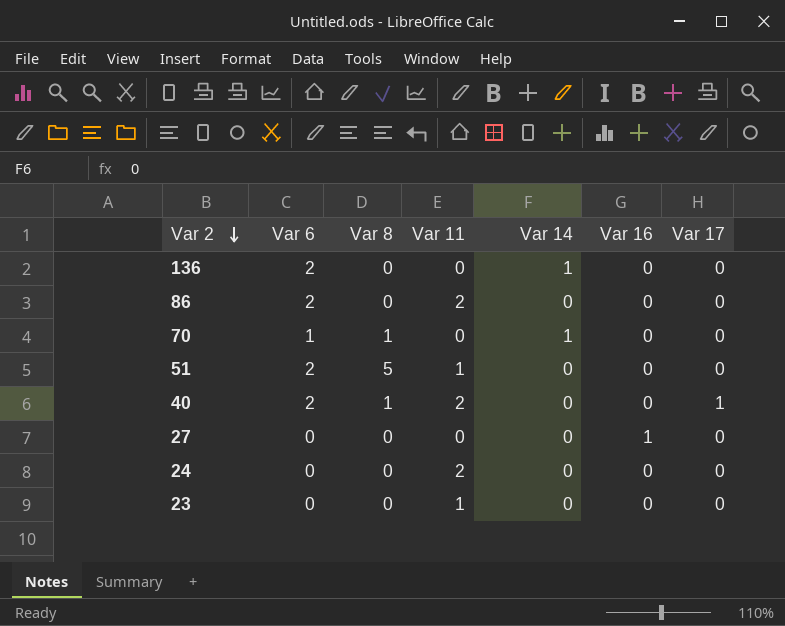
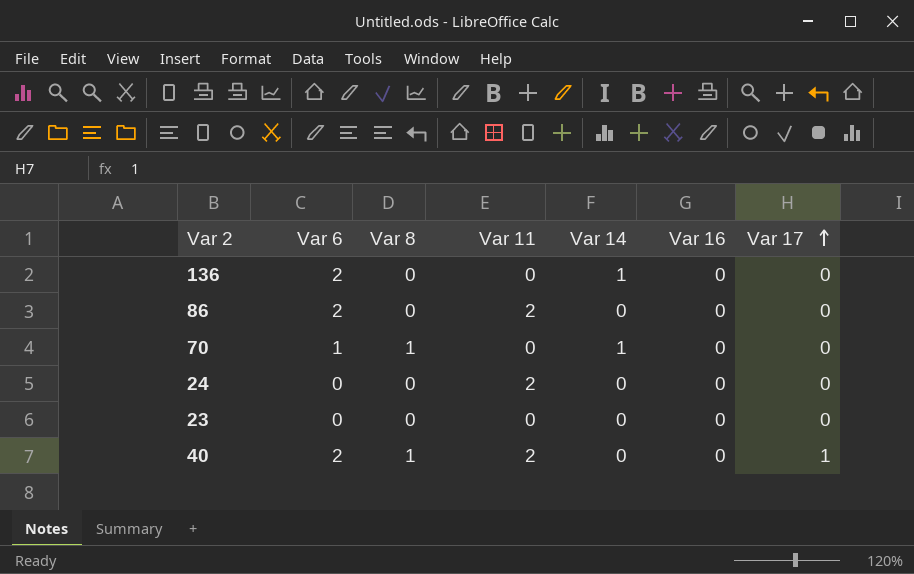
row order: Var 2 descending -> Var 17 ascending
row 51: 2 | 5 | 1 | 0 | 0 | 0 -> none
row 27: 0 | 0 | 0 | 0 | 1 | 0 -> none
23 | Var 11: 1 -> 0

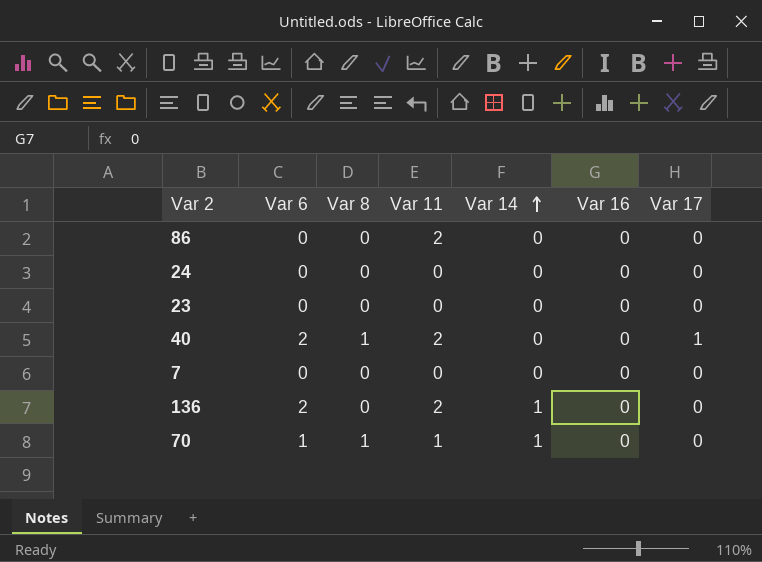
row order: Var 17 ascending -> Var 14 ascending
86 | Var 6: 2 -> 0
24 | Var 11: 2 -> 0
row 7: none -> 0 | 0 | 0 | 0 | 0 | 0
136 | Var 11: 0 -> 2
70 | Var 11: 0 -> 1

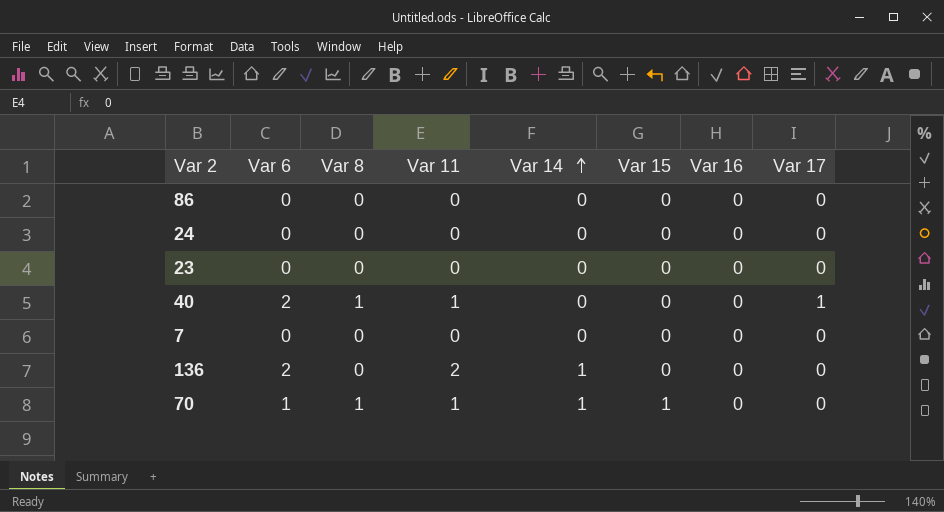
column Var 15 | position: none -> 6
86 | Var 11: 2 -> 0
40 | Var 11: 2 -> 1

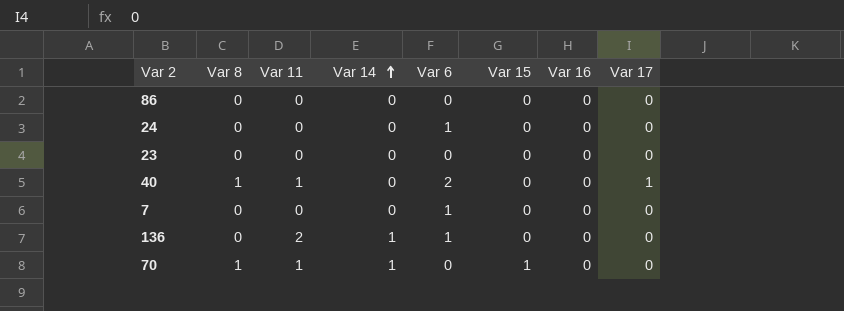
column Var 6 | position: 2 -> 5
24 | Var 6: 0 -> 1
7 | Var 6: 0 -> 1
136 | Var 6: 2 -> 1
70 | Var 6: 1 -> 0

